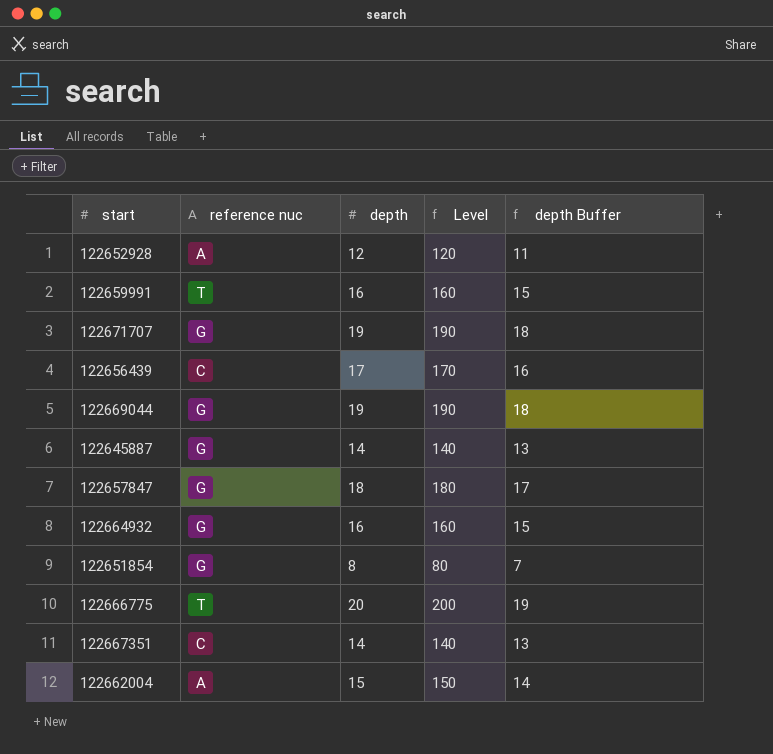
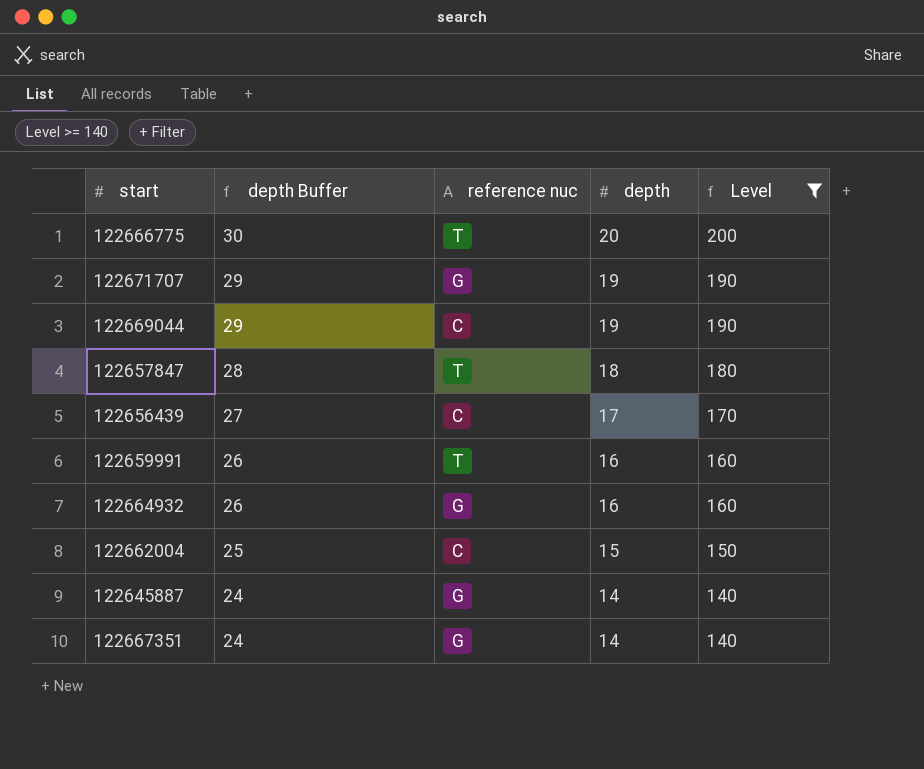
filter: none -> Level >= 140
row order: none -> depth Buffer descending
column depth Buffer | formula: [depth] - 1 -> [depth] + 10
column depth Buffer | position: 5 -> 2
122669044 | reference nuc: G -> C
122657847 | reference nuc: G -> T
122662004 | reference nuc: A -> C
122667351 | reference nuc: C -> G

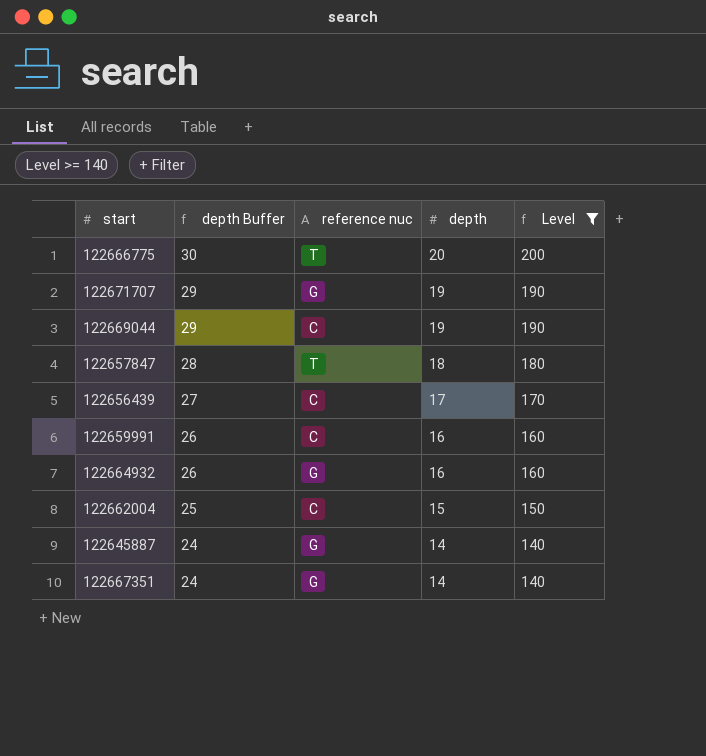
122659991 | reference nuc: T -> C

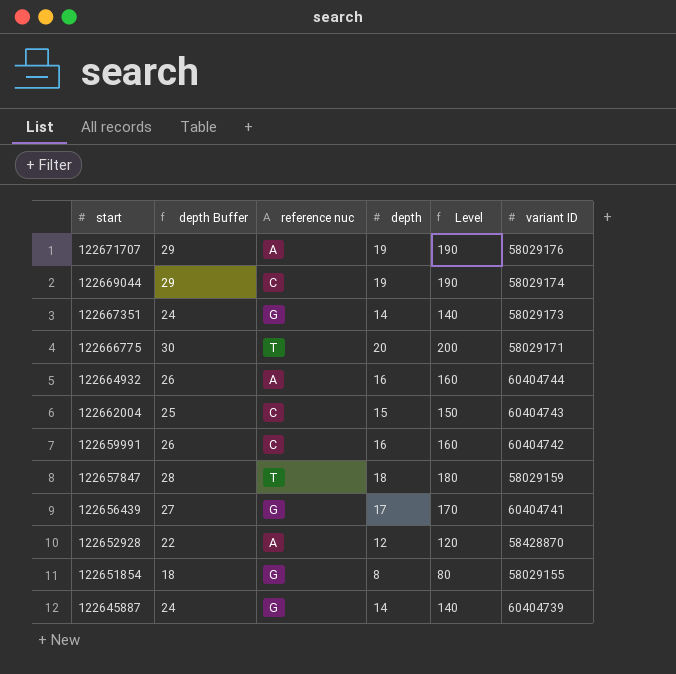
filter: Level >= 140 -> none
row order: depth Buffer descending -> start descending
column variant ID | position: none -> 6
122671707 | reference nuc: G -> A
122664932 | reference nuc: G -> A
122656439 | reference nuc: C -> G

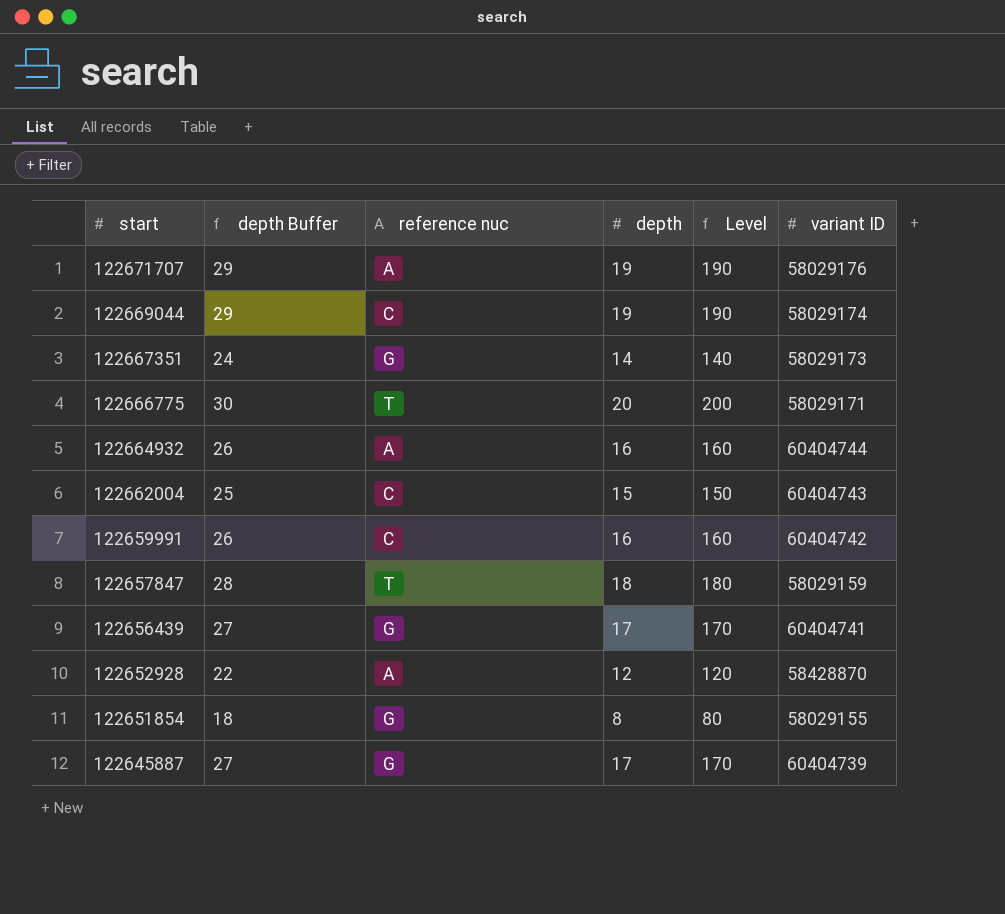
122645887 | depth Buffer: 24 -> 27
122645887 | depth: 14 -> 17
122645887 | Level: 140 -> 170

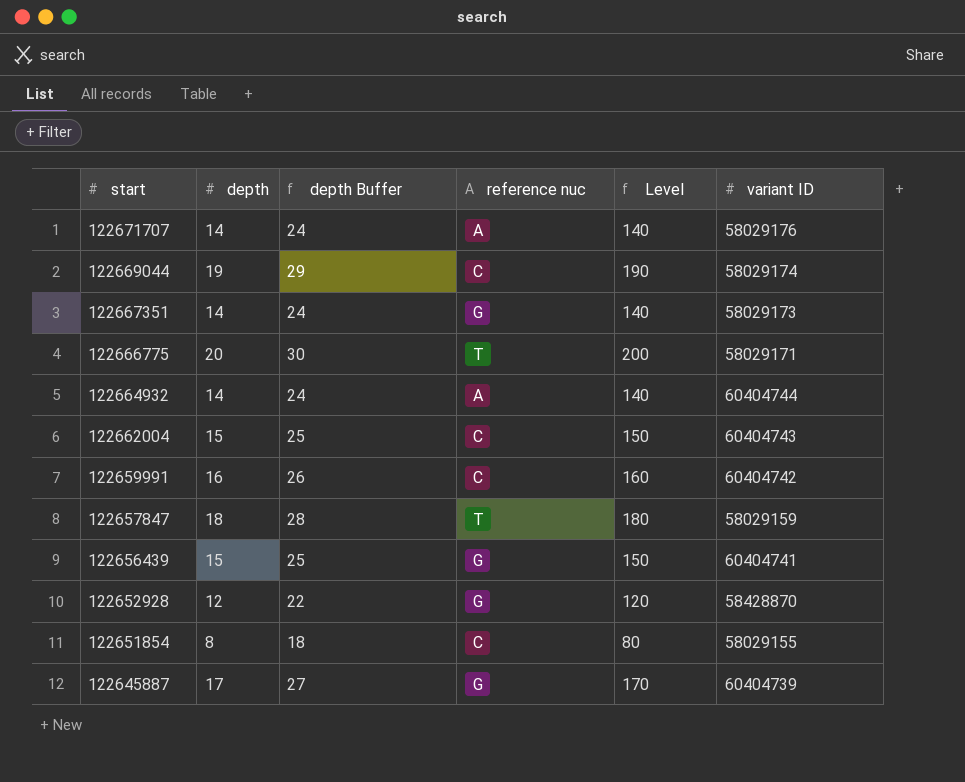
column depth | position: 4 -> 2
122671707 | depth: 19 -> 14
122671707 | depth Buffer: 29 -> 24
122671707 | Level: 190 -> 140
122664932 | depth: 16 -> 14
122664932 | depth Buffer: 26 -> 24
122664932 | Level: 160 -> 140
122656439 | depth: 17 -> 15
122656439 | depth Buffer: 27 -> 25
122656439 | Level: 170 -> 150
122652928 | reference nuc: A -> G
122651854 | reference nuc: G -> C

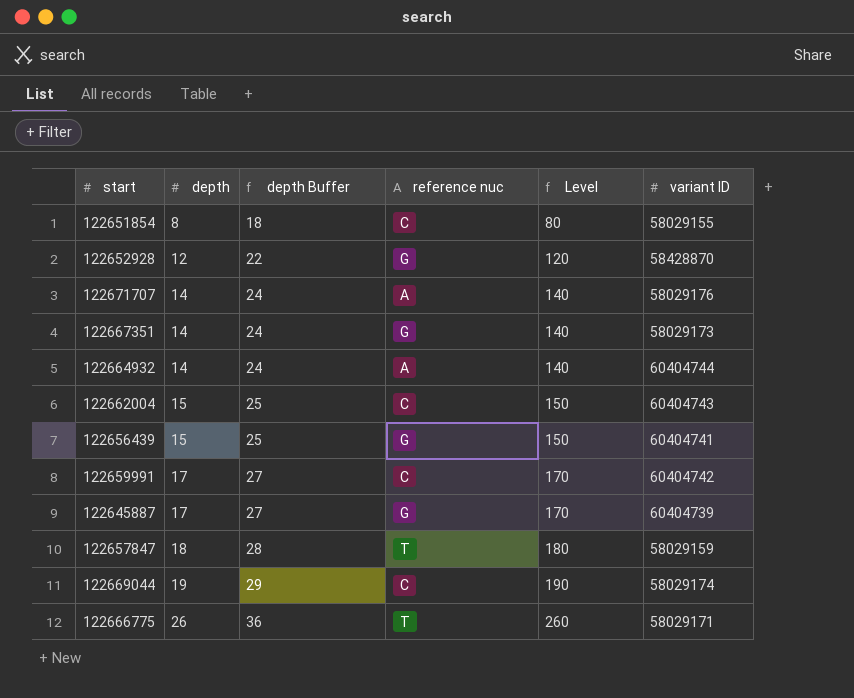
row order: start descending -> depth ascending
122659991 | depth: 16 -> 17
122659991 | depth Buffer: 26 -> 27
122659991 | Level: 160 -> 170
122666775 | depth: 20 -> 26
122666775 | depth Buffer: 30 -> 36
122666775 | Level: 200 -> 260

